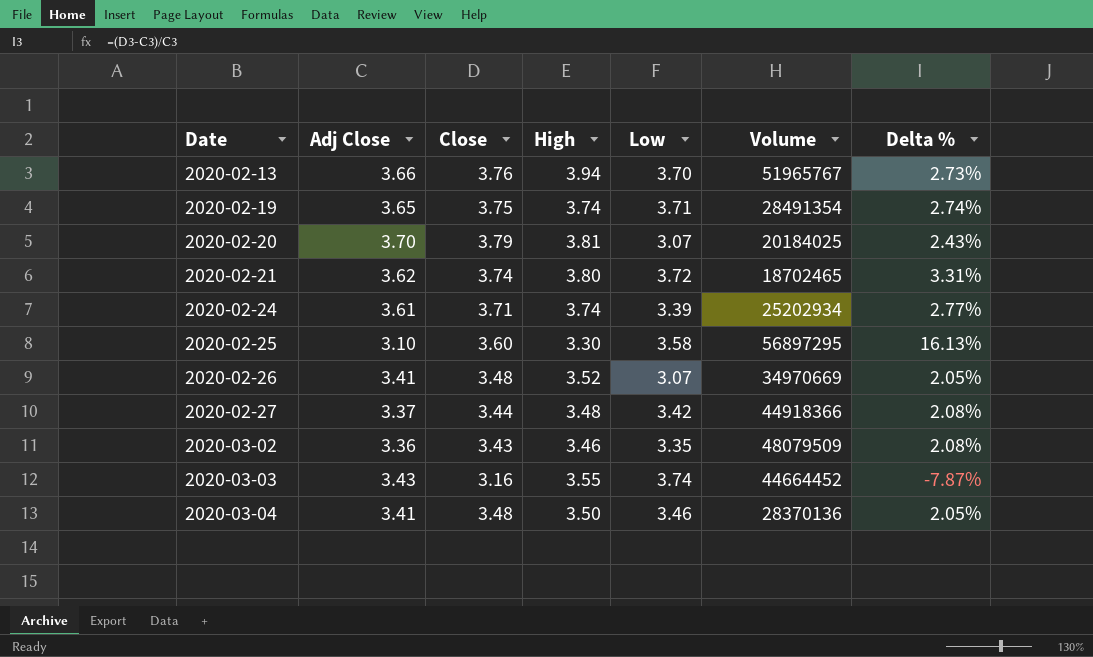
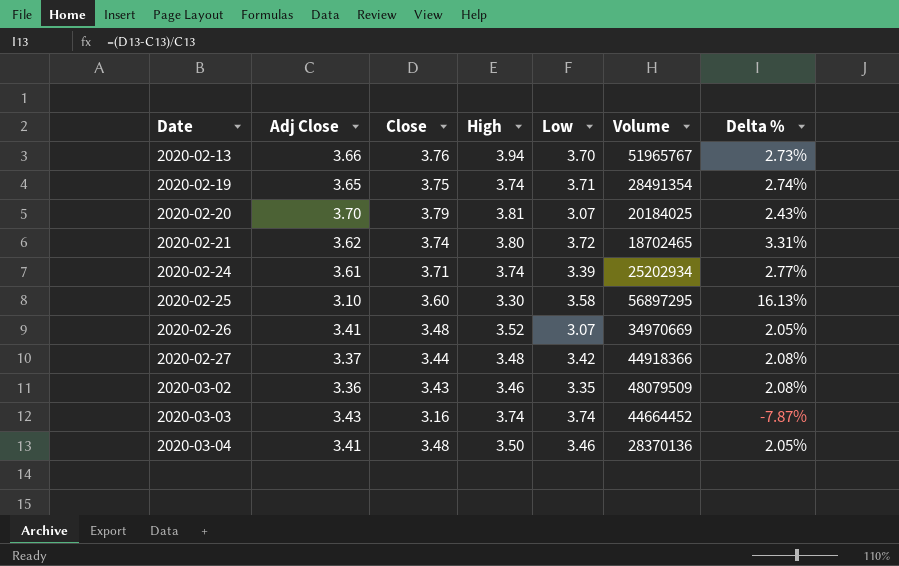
2020-03-03 | High: 3.55 -> 3.74

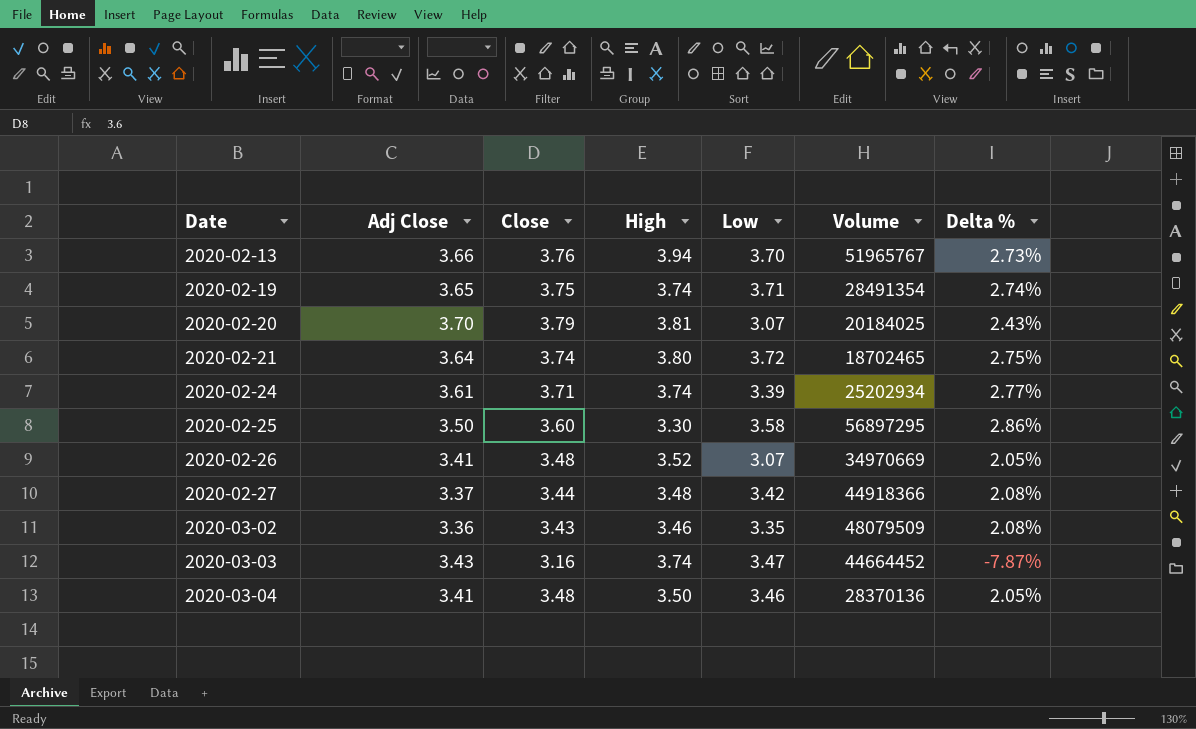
2020-02-21 | Adj Close: 3.62 -> 3.64
2020-02-21 | Delta %: 3.31% -> 2.75%
2020-02-25 | Adj Close: 3.10 -> 3.50
2020-02-25 | Delta %: 16.13% -> 2.86%
2020-03-03 | Low: 3.74 -> 3.47

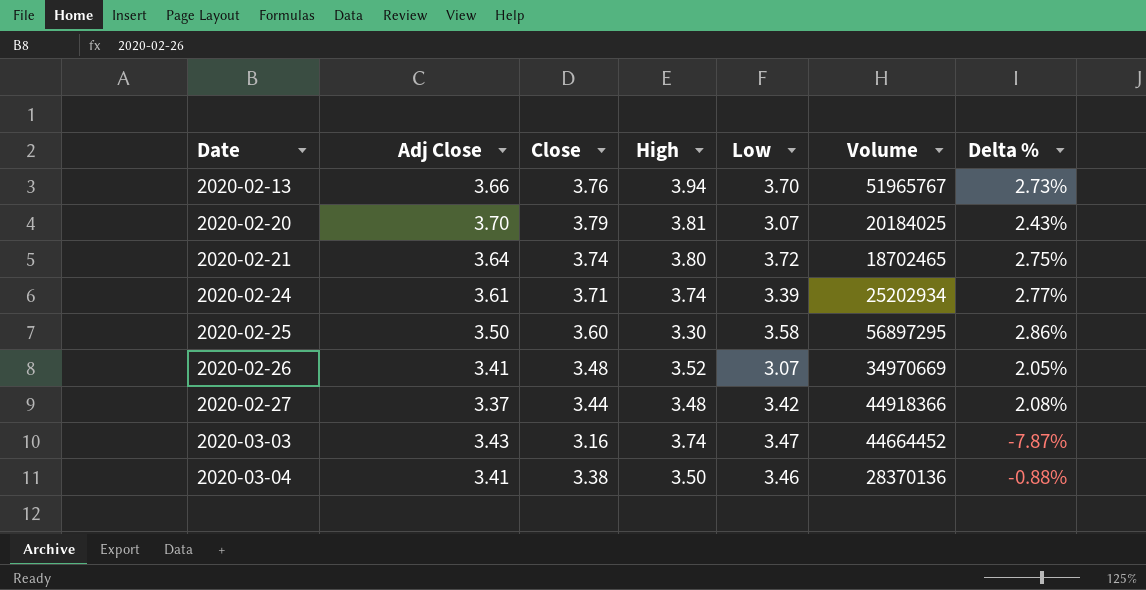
row 2020-02-19: 3.65 | 3.75 | 3.74 | 3.71 | 28491354 | 2.74% -> none
row 2020-03-02: 3.36 | 3.43 | 3.46 | 3.35 | 48079509 | 2.08% -> none
2020-03-04 | Close: 3.48 -> 3.38
2020-03-04 | Delta %: 2.05% -> -0.88%

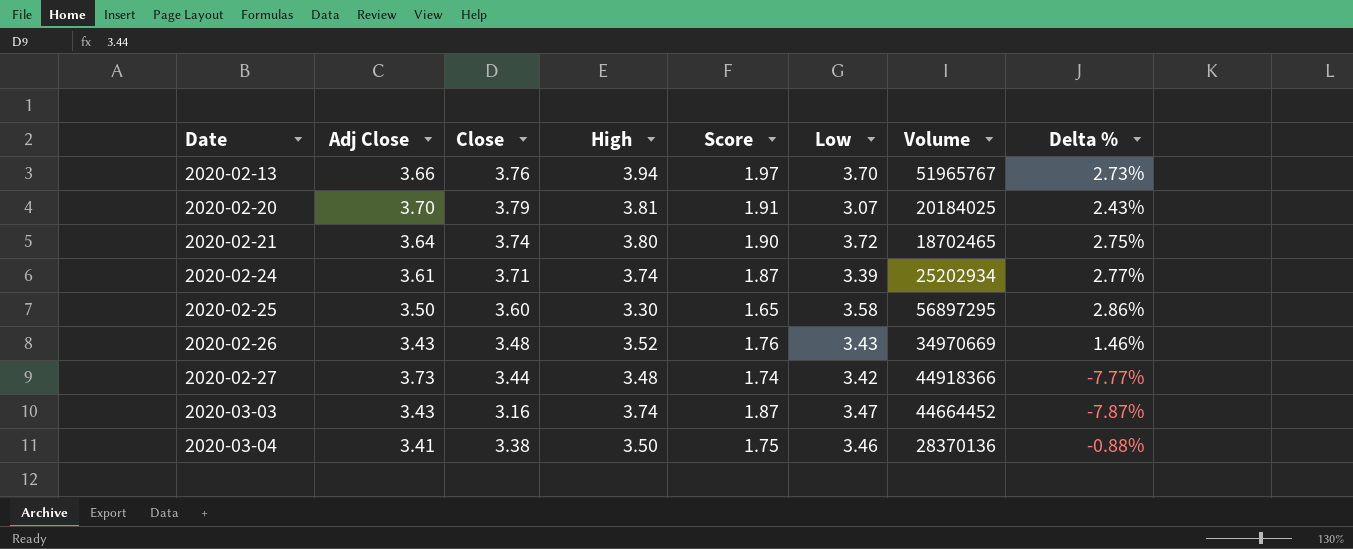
column Score | formula: none -> [High] * 0.5
2020-02-26 | Adj Close: 3.41 -> 3.43
2020-02-26 | Low: 3.07 -> 3.43
2020-02-26 | Delta %: 2.05% -> 1.46%
2020-02-27 | Adj Close: 3.37 -> 3.73
2020-02-27 | Delta %: 2.08% -> -7.77%

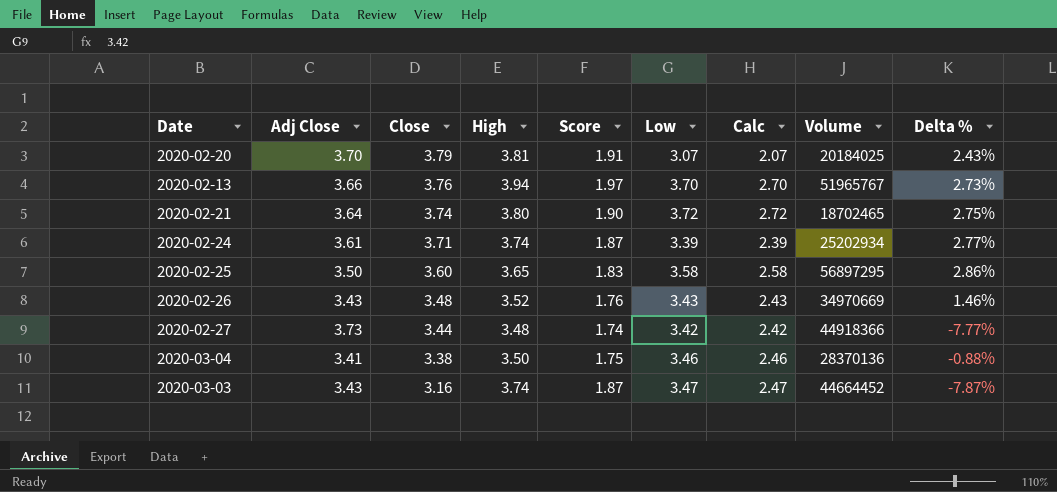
row order: Date ascending -> Close descending
column Calc | formula: none -> [Low] - 1
2020-02-25 | High: 3.30 -> 3.65
2020-02-25 | Score: 1.65 -> 1.83

